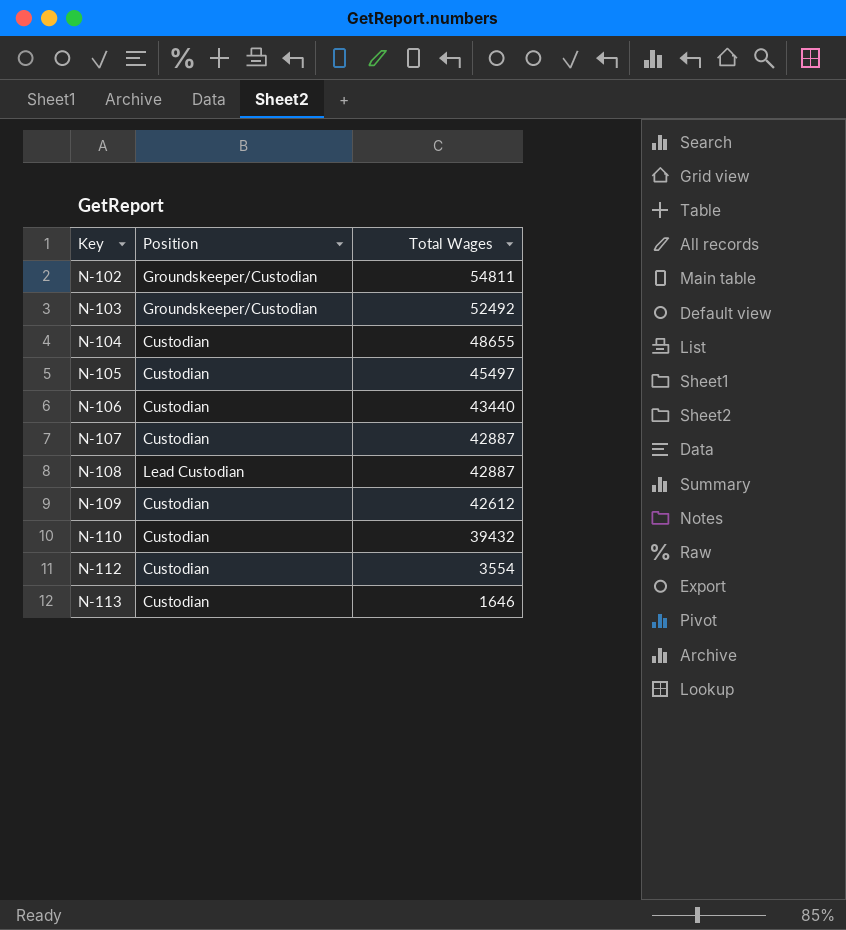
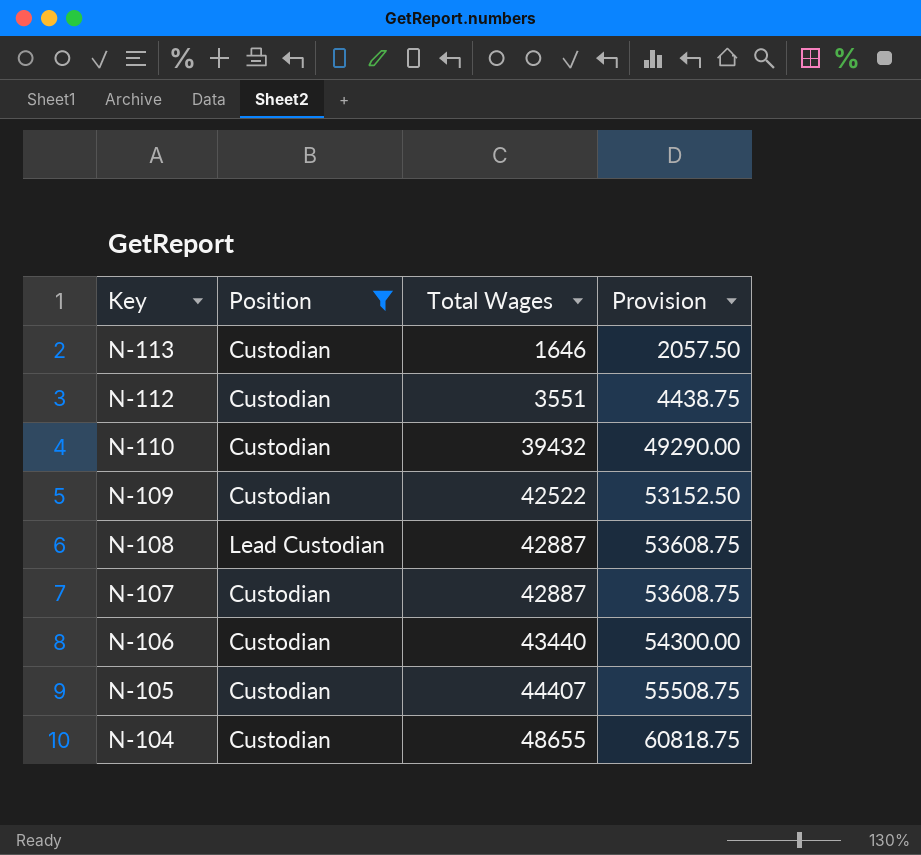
filter: none -> Position != Groundskeeper/Custodian
row order: Key ascending -> Key descending
column Provision | formula: none -> [Total Wages] * 1.25
N-112 | Total Wages: 3554 -> 3551
N-109 | Total Wages: 42612 -> 42522
N-105 | Total Wages: 45497 -> 44407

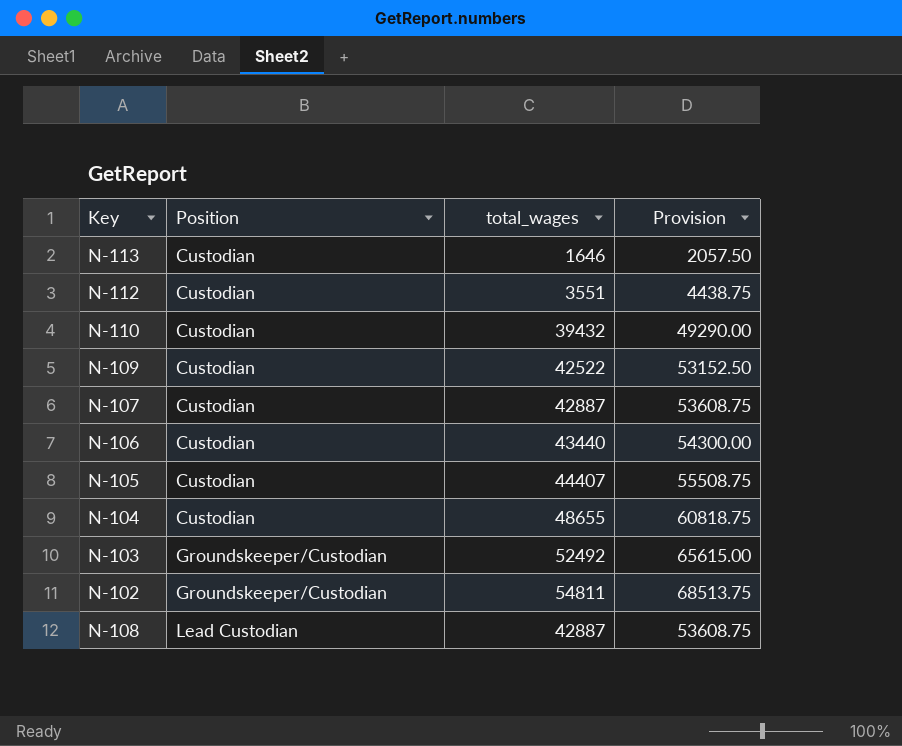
filter: Position != Groundskeeper/Custodian -> none
row order: Key descending -> Position ascending
column name: Total Wages -> total_wages

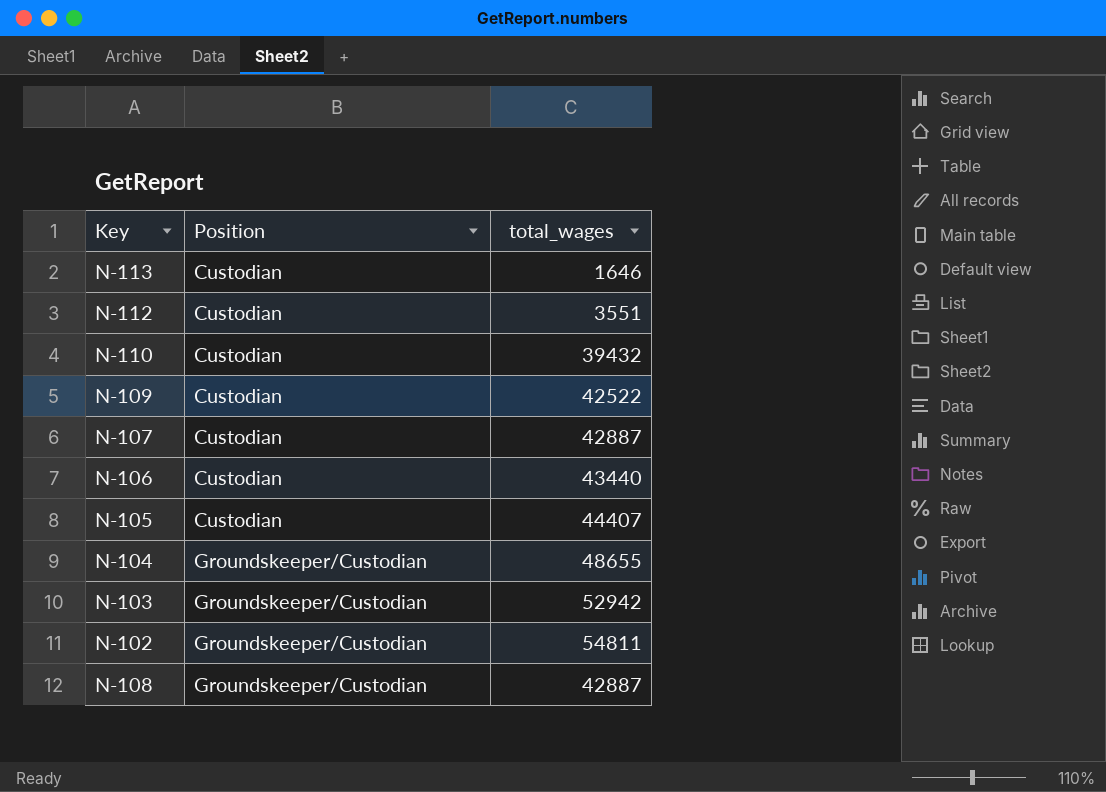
column Provision | formula: [total_wages] * 1.25 -> none
N-104 | Position: Custodian -> Groundskeeper/Custodian
N-103 | total_wages: 52492 -> 52942
N-108 | Position: Lead Custodian -> Groundskeeper/Custodian

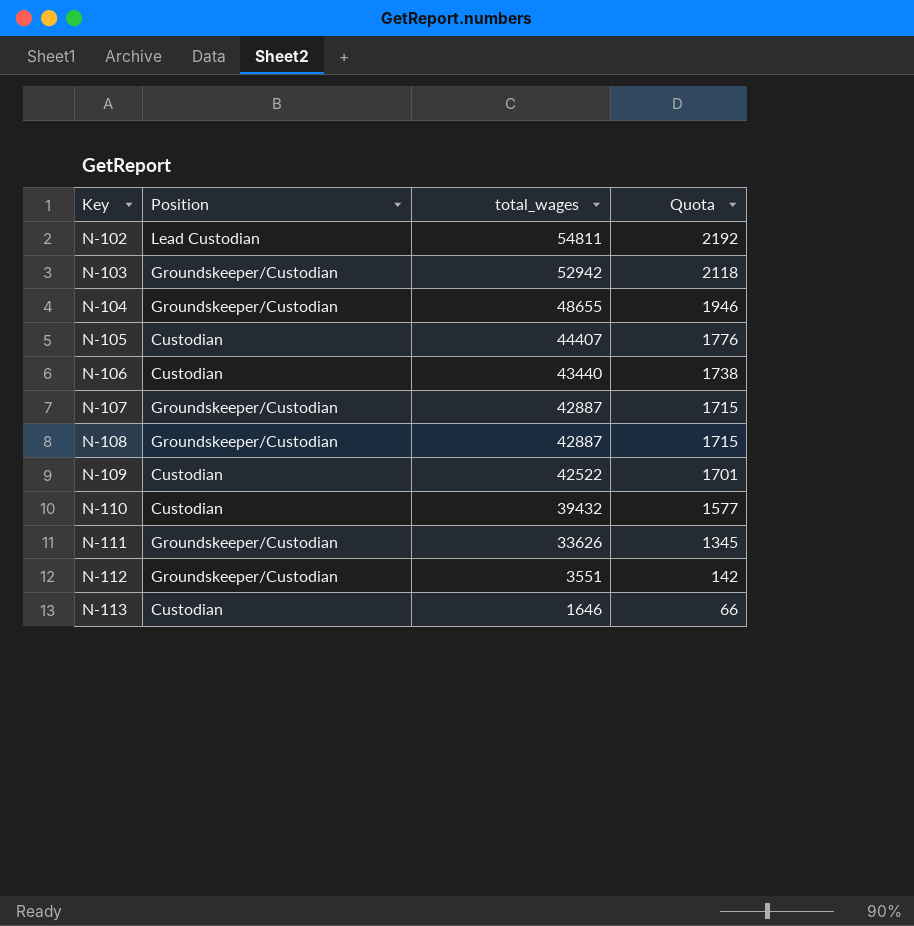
row order: Position ascending -> Key ascending
column Quota | formula: none -> [total_wages] * 0.04
N-102 | Position: Groundskeeper/Custodian -> Lead Custodian
N-107 | Position: Custodian -> Groundskeeper/Custodian
row N-111: none -> Groundskeeper/Custodian | 33626 | 1345
N-112 | Position: Custodian -> Groundskeeper/Custodian

